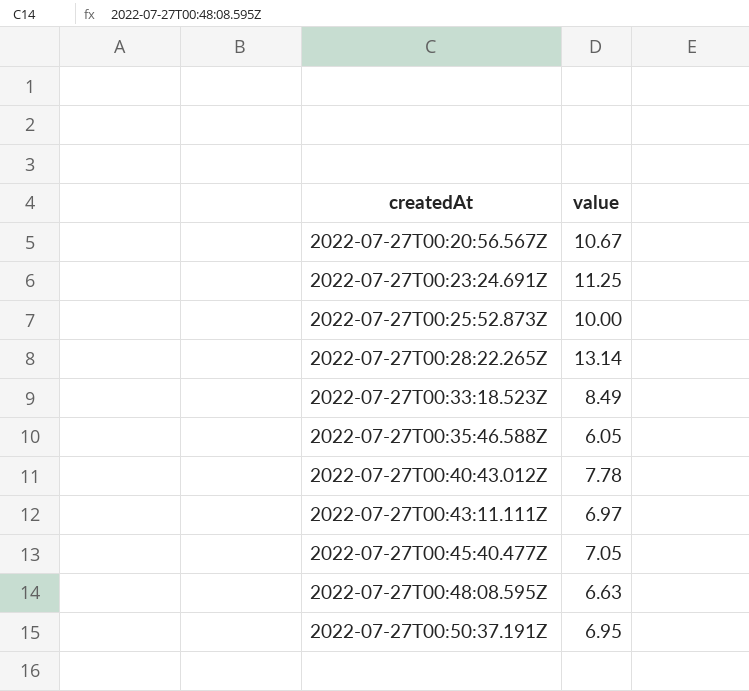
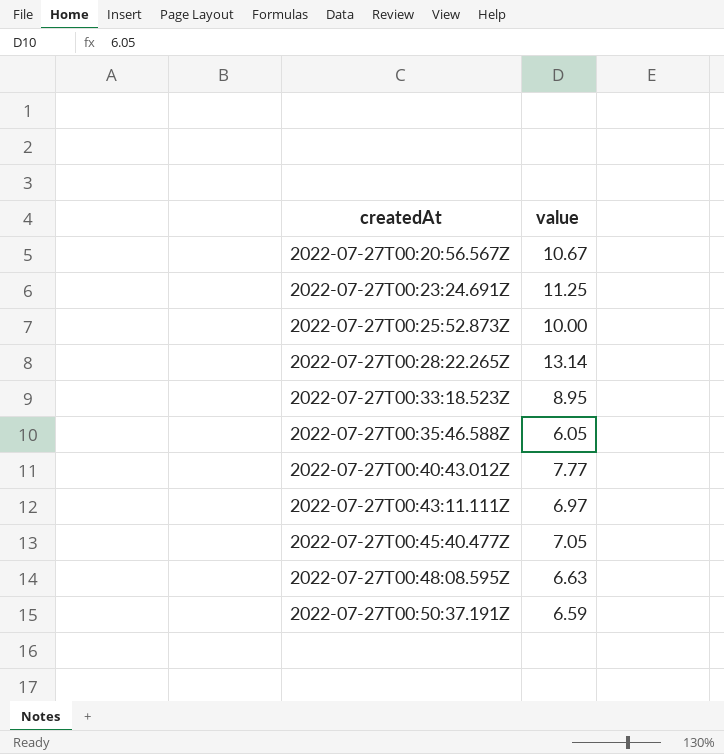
2022-07-27T00:33:18.523Z | value: 8.49 -> 8.95
2022-07-27T00:40:43.012Z | value: 7.78 -> 7.77
2022-07-27T00:50:37.191Z | value: 6.95 -> 6.59

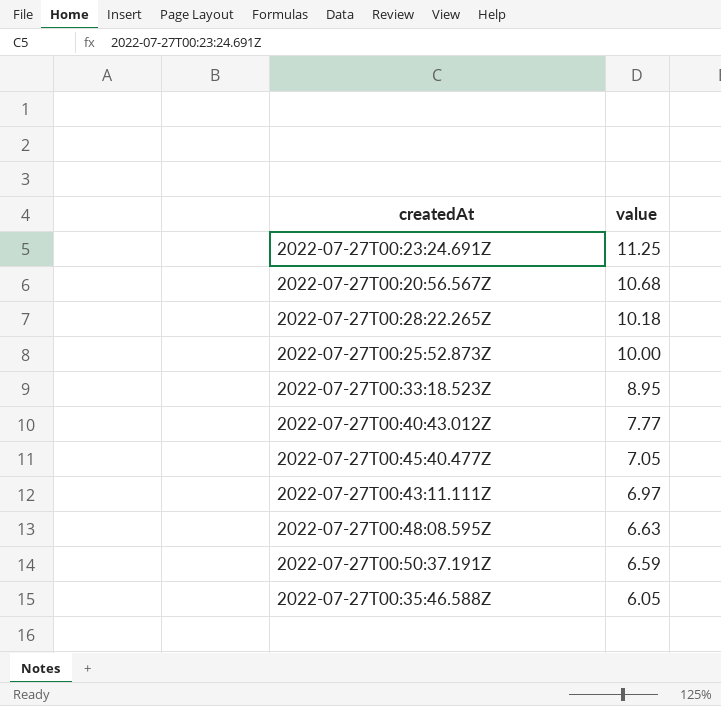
row order: createdAt ascending -> value descending
2022-07-27T00:20:56.567Z | value: 10.67 -> 10.68
2022-07-27T00:28:22.265Z | value: 13.14 -> 10.18

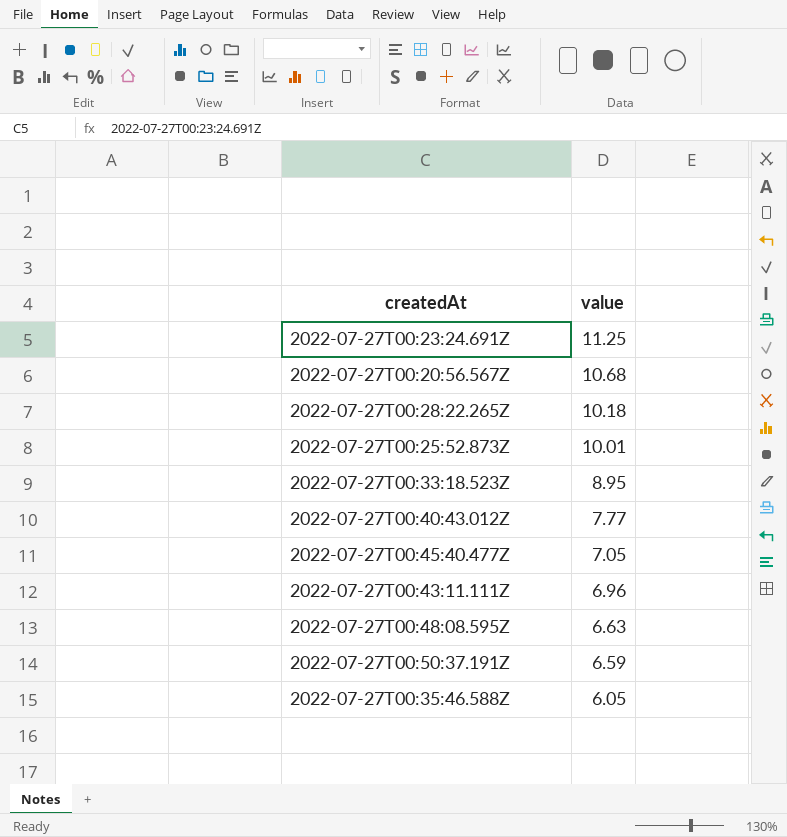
2022-07-27T00:25:52.873Z | value: 10.00 -> 10.01
2022-07-27T00:43:11.111Z | value: 6.97 -> 6.96

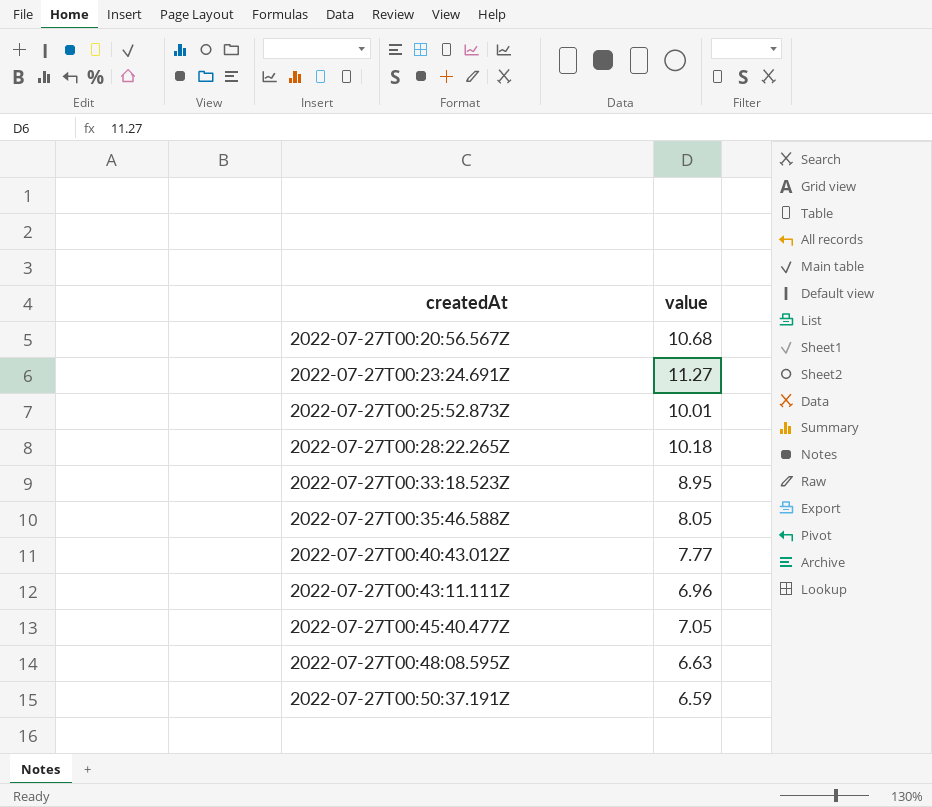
row order: value descending -> createdAt ascending
2022-07-27T00:23:24.691Z | value: 11.25 -> 11.27
2022-07-27T00:35:46.588Z | value: 6.05 -> 8.05

